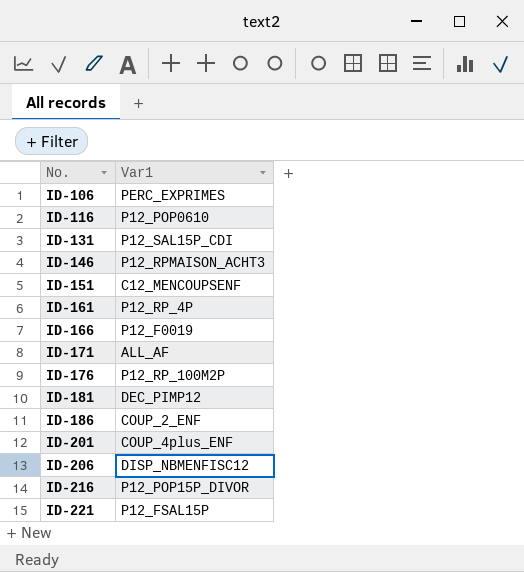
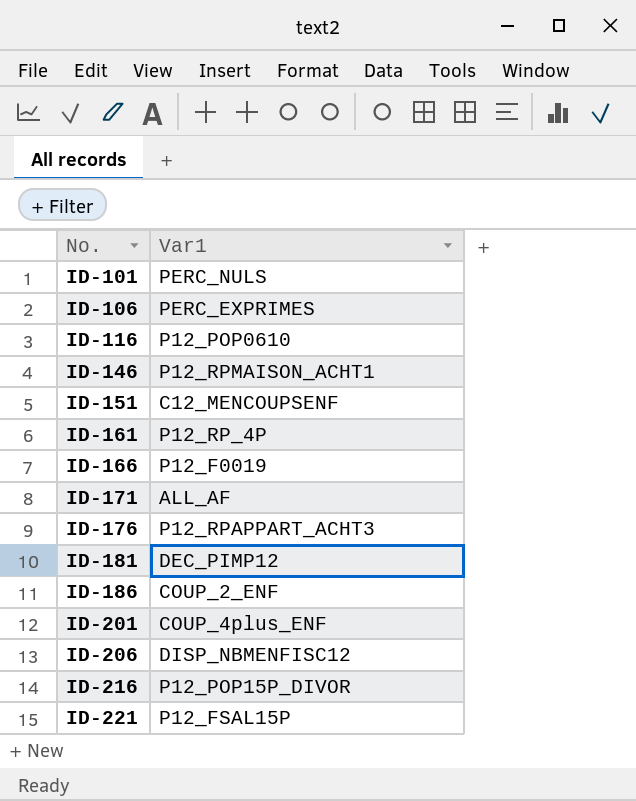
row ID-131: P12_SAL15P_CDI -> none
row ID-101: none -> PERC_NULS
ID-146 | Var1: P12_RPMAISON_ACHT3 -> P12_RPMAISON_ACHT1
ID-176 | Var1: P12_RP_100M2P -> P12_RPAPPART_ACHT3

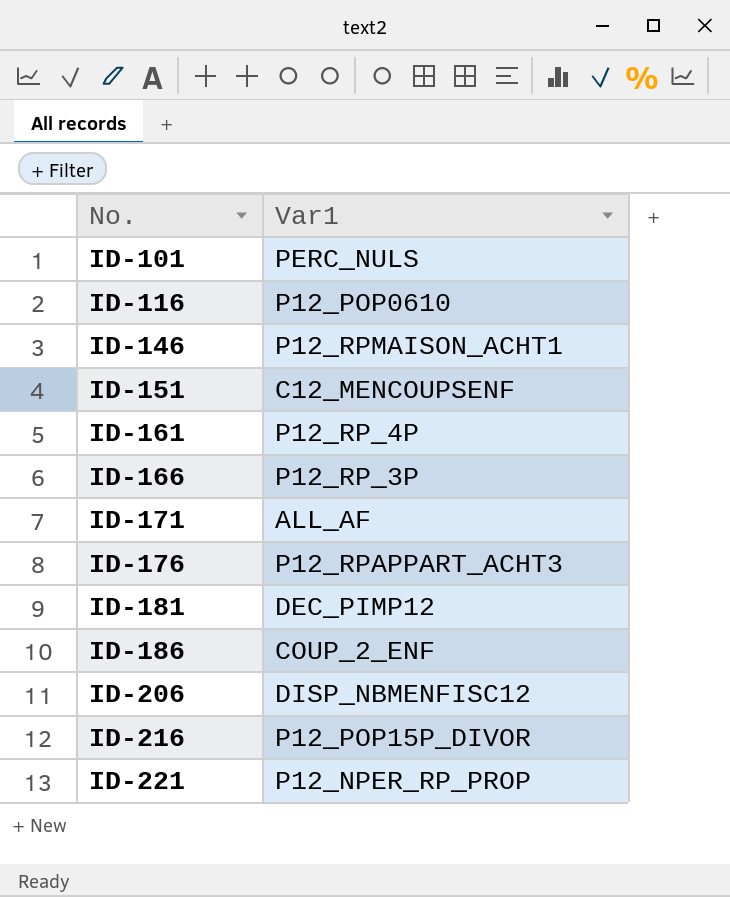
row ID-106: PERC_EXPRIMES -> none
row ID-201: COUP_4plus_ENF -> none
ID-166 | Var1: P12_F0019 -> P12_RP_3P
ID-221 | Var1: P12_FSAL15P -> P12_NPER_RP_PROP

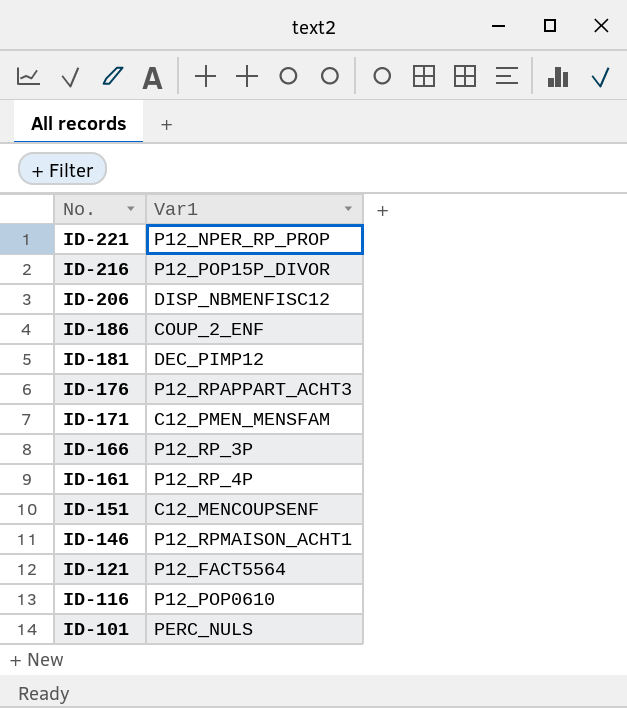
row order: No. ascending -> No. descending
ID-171 | Var1: ALL_AF -> C12_PMEN_MENSFAM
row ID-121: none -> P12_FACT5564

